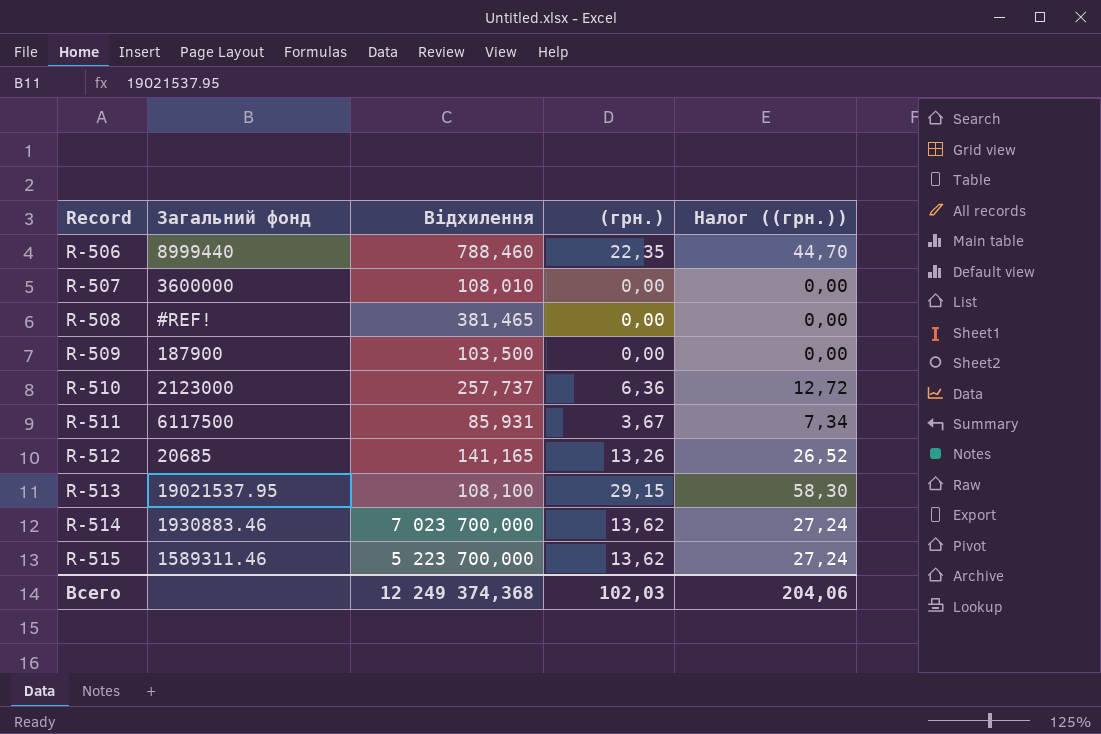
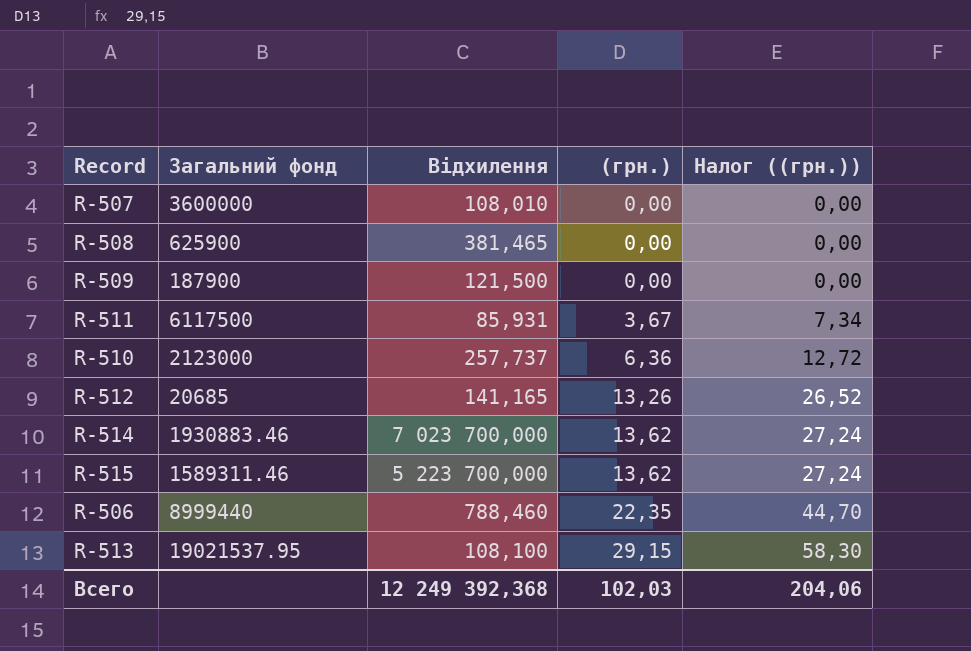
row order: Record ascending -> (грн.) ascending
R-508 | Загальний фонд: #REF! -> 625900
R-509 | Відхилення: 103,500 -> 121,500
Всего | Відхилення: 12 249 374,368 -> 12 249 392,368

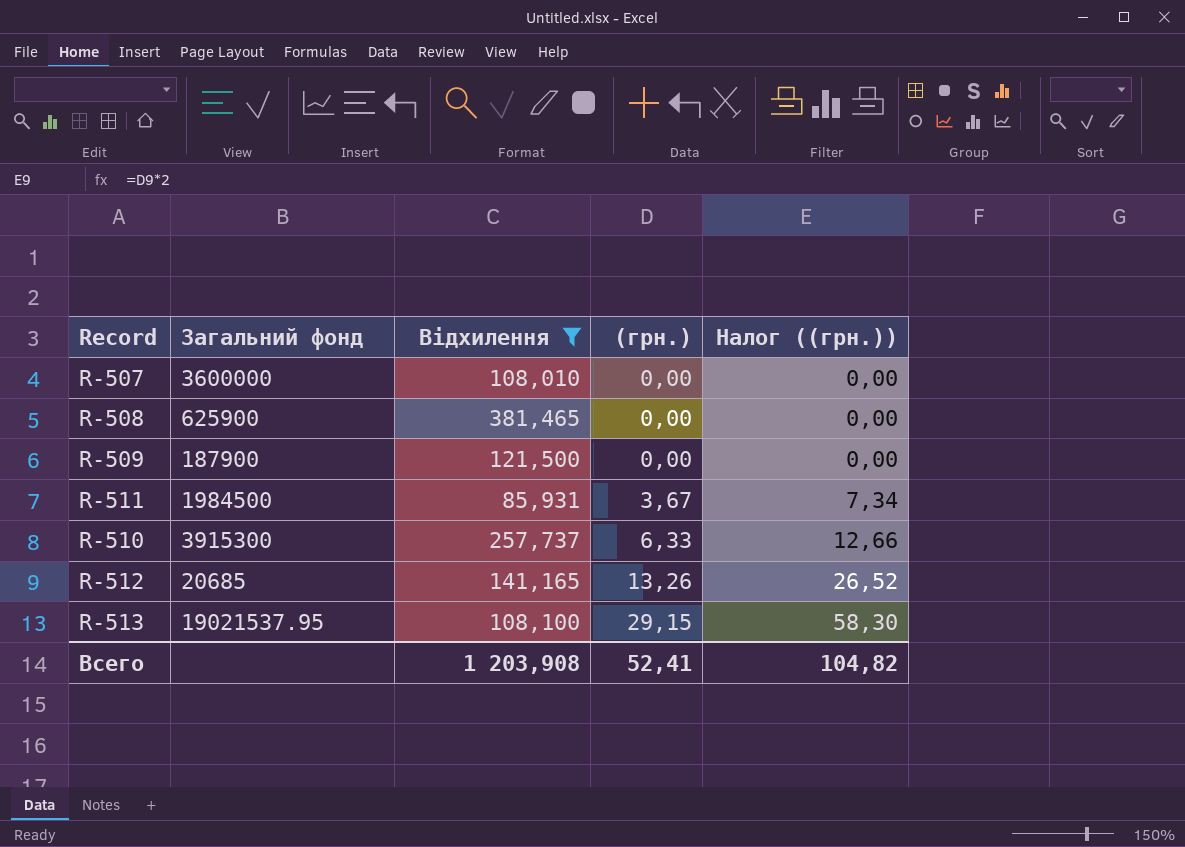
filter: none -> Відхилення <= 381,465
R-511 | Загальний фонд: 6117500 -> 1984500
R-510 | Загальний фонд: 2123000 -> 3915300
R-510 | (грн.): 6,36 -> 6,33
R-510 | Налог ((грн.)): 12,72 -> 12,66
Всего | Відхилення: 12 249 392,368 -> 1 203,908
Всего | (грн.): 102,03 -> 52,41
Всего | Налог ((грн.)): 204,06 -> 104,82

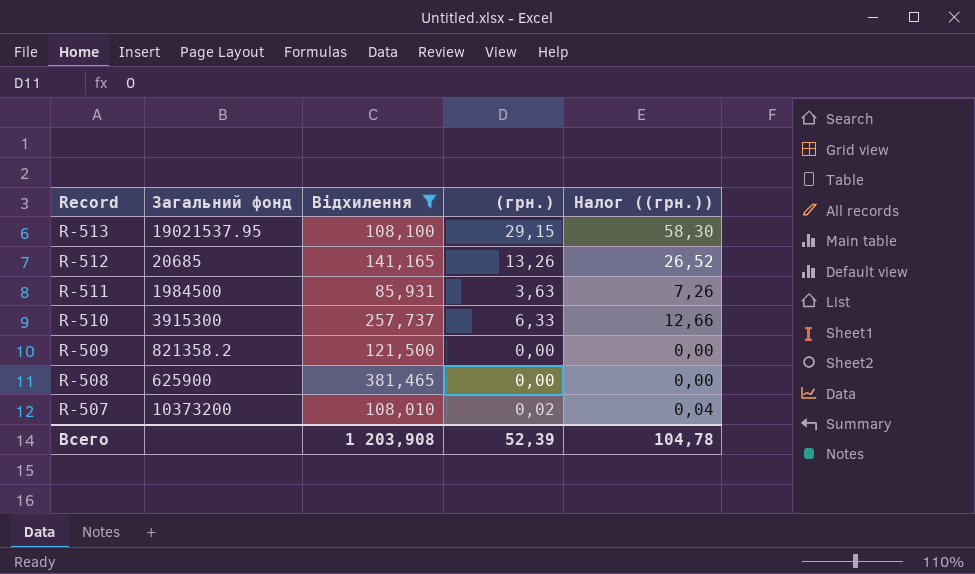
row order: (грн.) ascending -> Record descending
R-511 | (грн.): 3,67 -> 3,63
R-511 | Налог ((грн.)): 7,34 -> 7,26
R-509 | Загальний фонд: 187900 -> 821358.2
R-507 | Загальний фонд: 3600000 -> 10373200
R-507 | (грн.): 0,00 -> 0,02
R-507 | Налог ((грн.)): 0,00 -> 0,04
Всего | (грн.): 52,41 -> 52,39
Всего | Налог ((грн.)): 104,82 -> 104,78

